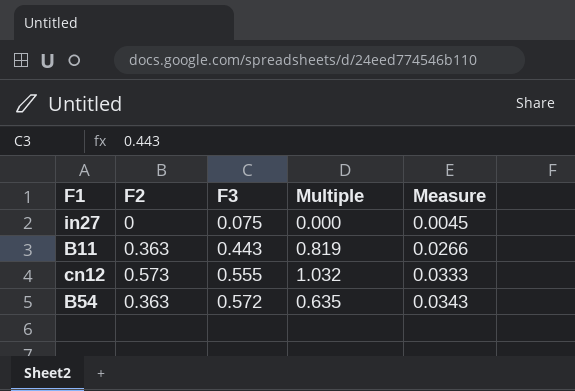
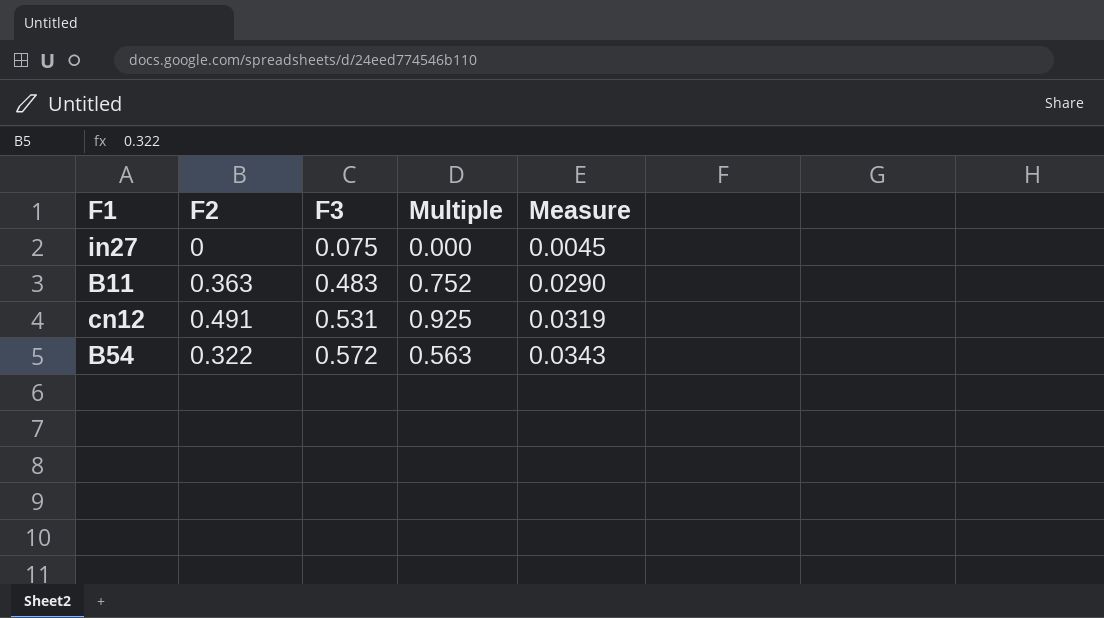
B11 | F3: 0.443 -> 0.483
B11 | Multiple: 0.819 -> 0.752
B11 | Measure: 0.0266 -> 0.0290
cn12 | F2: 0.573 -> 0.491
cn12 | F3: 0.555 -> 0.531
cn12 | Multiple: 1.032 -> 0.925
cn12 | Measure: 0.0333 -> 0.0319
B54 | F2: 0.363 -> 0.322
B54 | Multiple: 0.635 -> 0.563

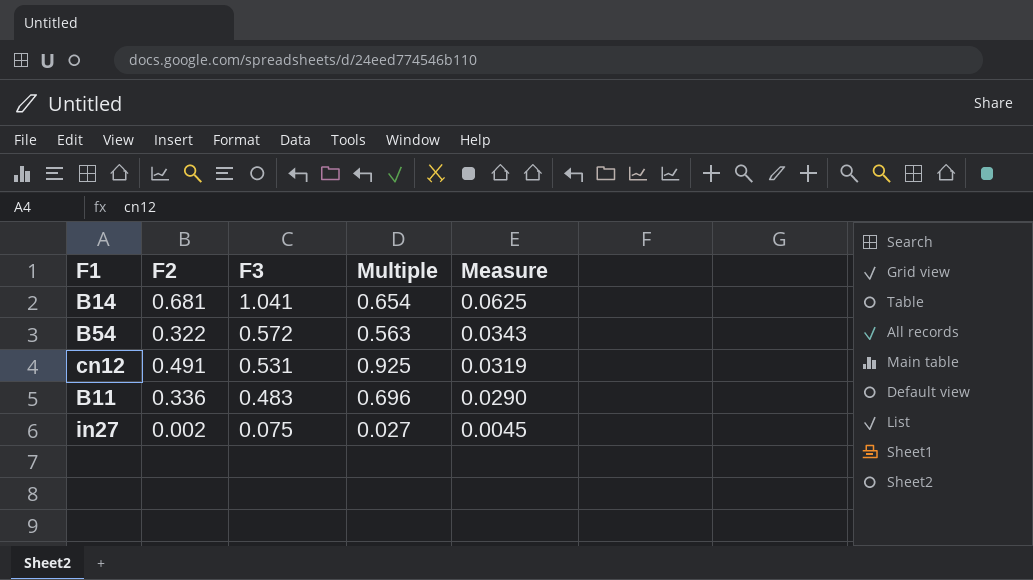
row order: F3 ascending -> F3 descending
row B14: none -> 0.681 | 1.041 | 0.654 | 0.0625
B11 | F2: 0.363 -> 0.336
B11 | Multiple: 0.752 -> 0.696
in27 | F2: 0 -> 0.002
in27 | Multiple: 0.000 -> 0.027

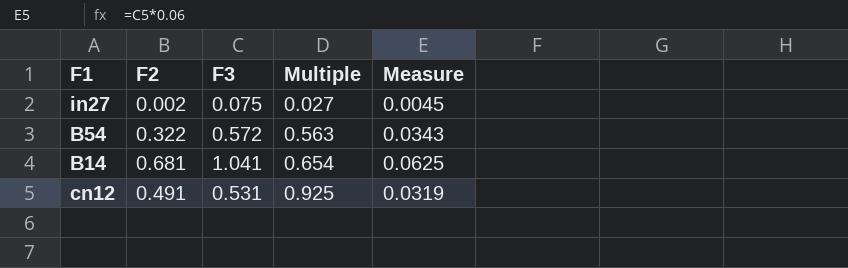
row order: F3 descending -> Multiple ascending
row B11: 0.336 | 0.483 | 0.696 | 0.0290 -> none

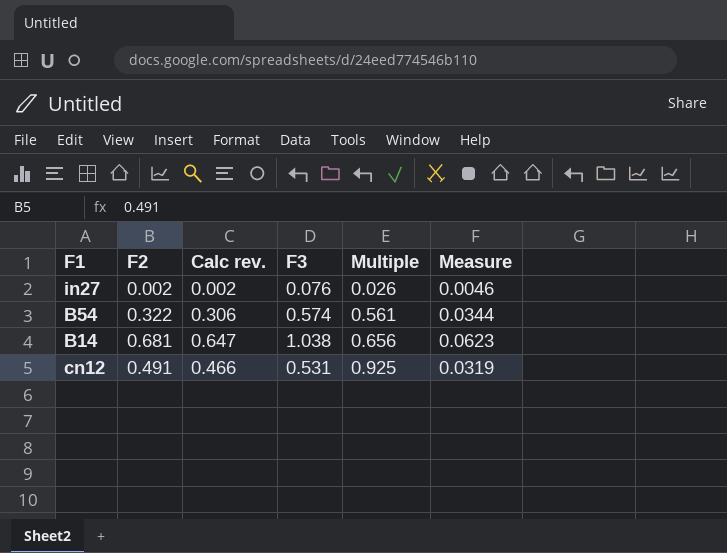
column Calc rev. | formula: none -> [F2] * 0.95
in27 | F3: 0.075 -> 0.076
in27 | Multiple: 0.027 -> 0.026
in27 | Measure: 0.0045 -> 0.0046
B54 | F3: 0.572 -> 0.574
B54 | Multiple: 0.563 -> 0.561
B54 | Measure: 0.0343 -> 0.0344
B14 | F3: 1.041 -> 1.038
B14 | Multiple: 0.654 -> 0.656
B14 | Measure: 0.0625 -> 0.0623

